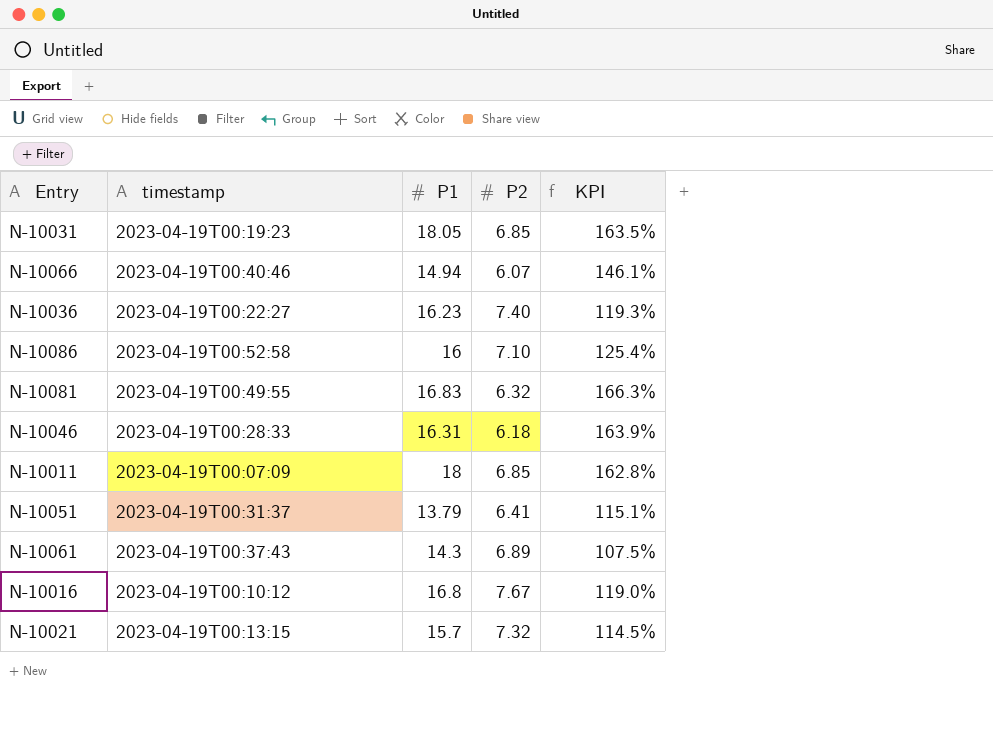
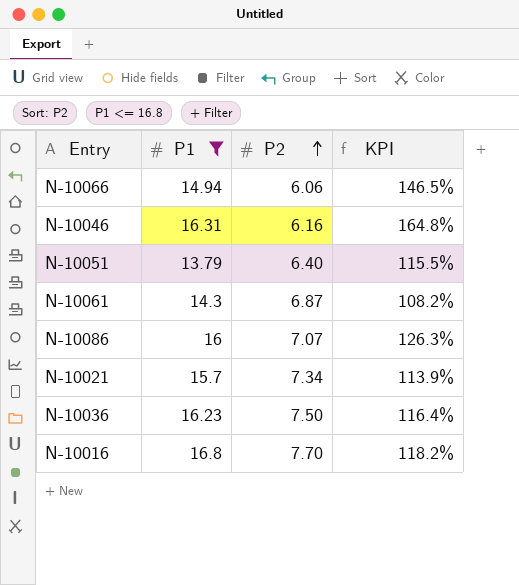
filter: none -> P1 <= 16.8
row order: none -> P2 ascending
column timestamp | position: 2 -> none
N-10066 | P2: 6.07 -> 6.06
N-10066 | KPI: 146.1% -> 146.5%
N-10046 | P2: 6.18 -> 6.16
N-10046 | KPI: 163.9% -> 164.8%
N-10051 | P2: 6.41 -> 6.40
N-10051 | KPI: 115.1% -> 115.5%
N-10061 | P2: 6.89 -> 6.87
N-10061 | KPI: 107.5% -> 108.2%
N-10086 | P2: 7.10 -> 7.07
N-10086 | KPI: 125.4% -> 126.3%
N-10021 | P2: 7.32 -> 7.34
N-10021 | KPI: 114.5% -> 113.9%
N-10036 | P2: 7.40 -> 7.50
N-10036 | KPI: 119.3% -> 116.4%
N-10016 | P2: 7.67 -> 7.70
N-10016 | KPI: 119.0% -> 118.2%

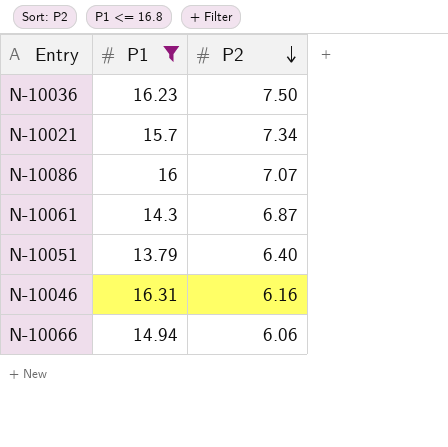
row order: P2 ascending -> P2 descending
column KPI | formula: ([P1] - [P2]) / [P2] -> none
row N-10016: 16.8 | 7.70 | 118.2% -> none

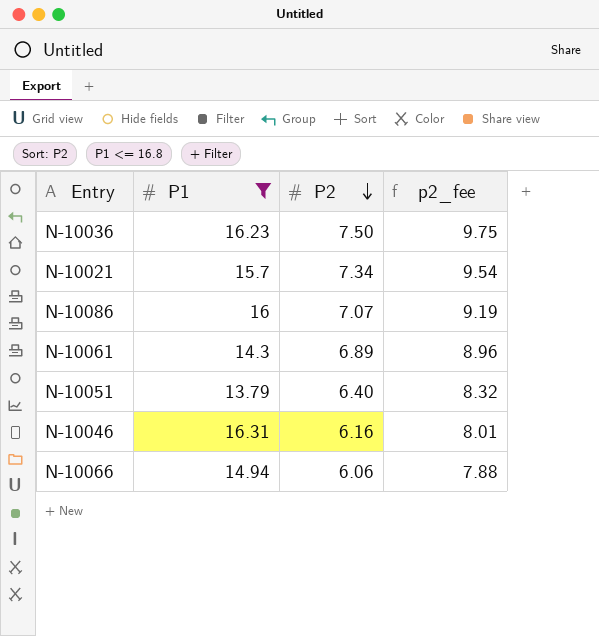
column p2_fee | formula: none -> [P2] * 1.3
N-10061 | P2: 6.87 -> 6.89

